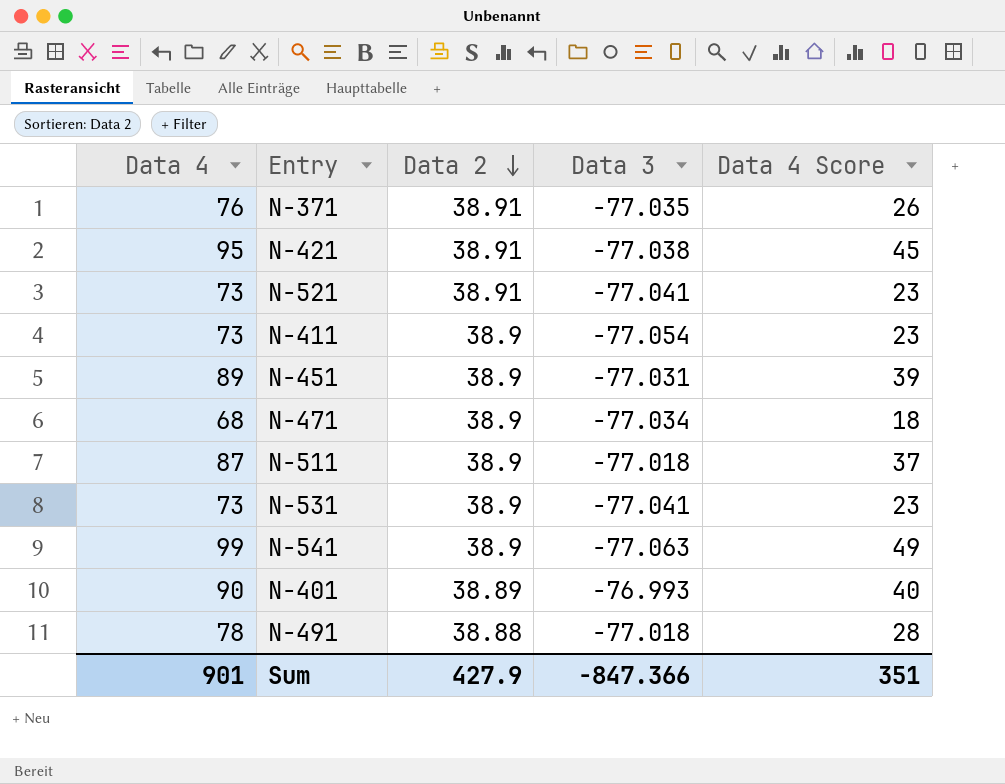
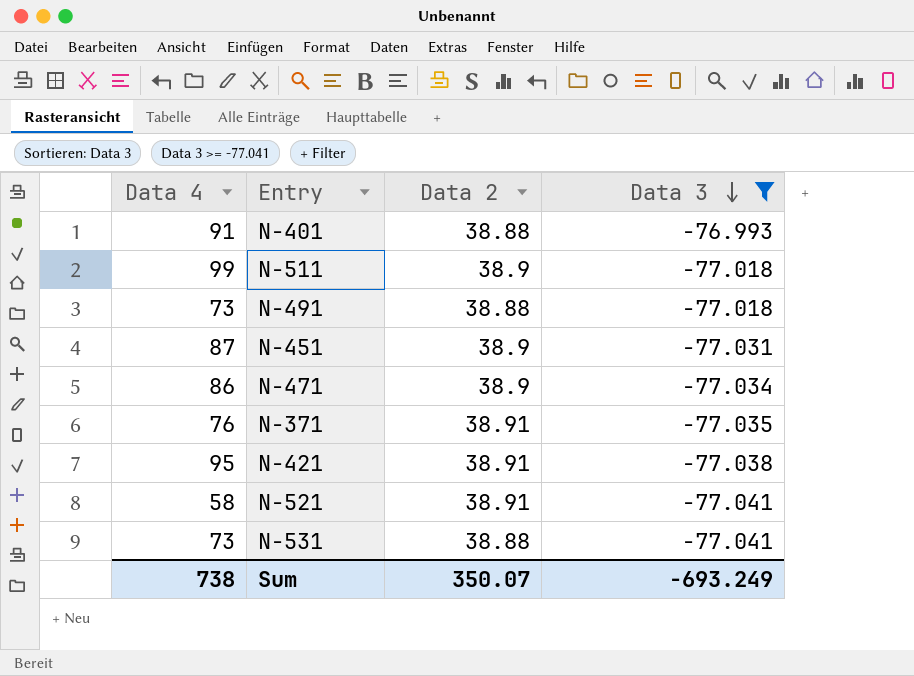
filter: none -> Data 3 >= -77.041
row order: Data 2 descending -> Data 3 descending
column Data 4 Score | formula: [Data 4] - 50 -> none
N-401 | Data 4: 90 -> 91
N-401 | Data 2: 38.89 -> 38.88
N-511 | Data 4: 87 -> 99
N-491 | Data 4: 78 -> 73
N-451 | Data 4: 89 -> 87
N-471 | Data 4: 68 -> 86
N-521 | Data 4: 73 -> 58
N-531 | Data 2: 38.9 -> 38.88
Sum | Data 4: 901 -> 738
Sum | Data 2: 427.9 -> 350.07
Sum | Data 3: -847.366 -> -693.249

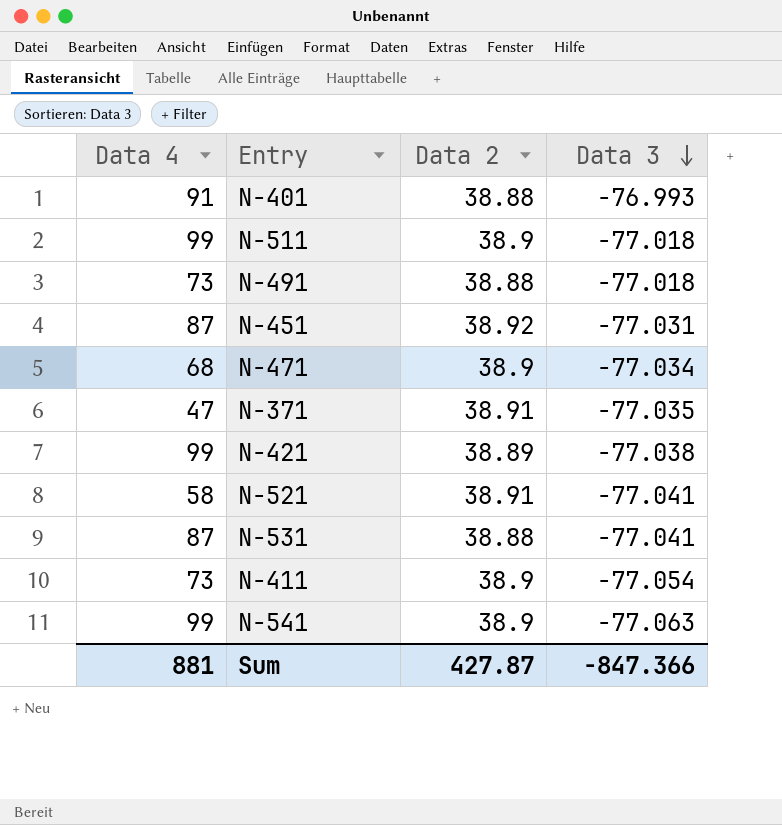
filter: Data 3 >= -77.041 -> none
N-451 | Data 2: 38.9 -> 38.92
N-471 | Data 4: 86 -> 68
N-371 | Data 4: 76 -> 47
N-421 | Data 4: 95 -> 99
N-421 | Data 2: 38.91 -> 38.89
N-531 | Data 4: 73 -> 87
Sum | Data 4: 738 -> 881
Sum | Data 2: 350.07 -> 427.87
Sum | Data 3: -693.249 -> -847.366

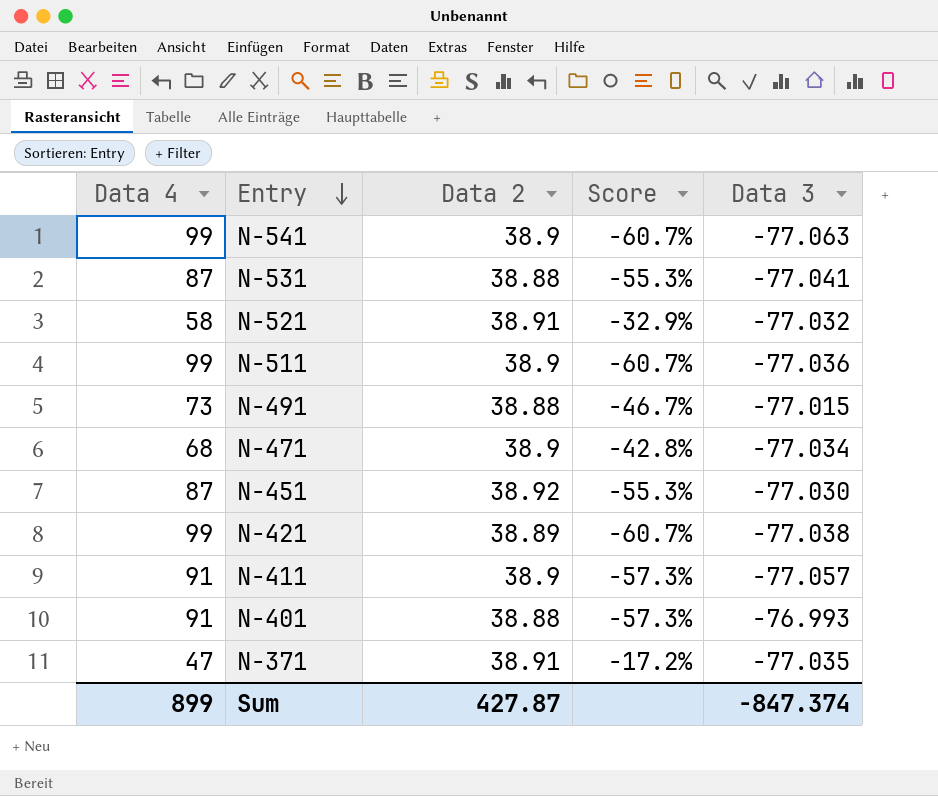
row order: Data 3 descending -> Entry descending
column Score | formula: none -> ([Data 2] - [Data 4]) / [Data 4]
N-521 | Data 3: -77.041 -> -77.032
N-511 | Data 3: -77.018 -> -77.036
N-491 | Data 3: -77.018 -> -77.015
N-451 | Data 3: -77.031 -> -77.030
N-411 | Data 4: 73 -> 91
N-411 | Data 3: -77.054 -> -77.057
Sum | Data 4: 881 -> 899
Sum | Data 3: -847.366 -> -847.374

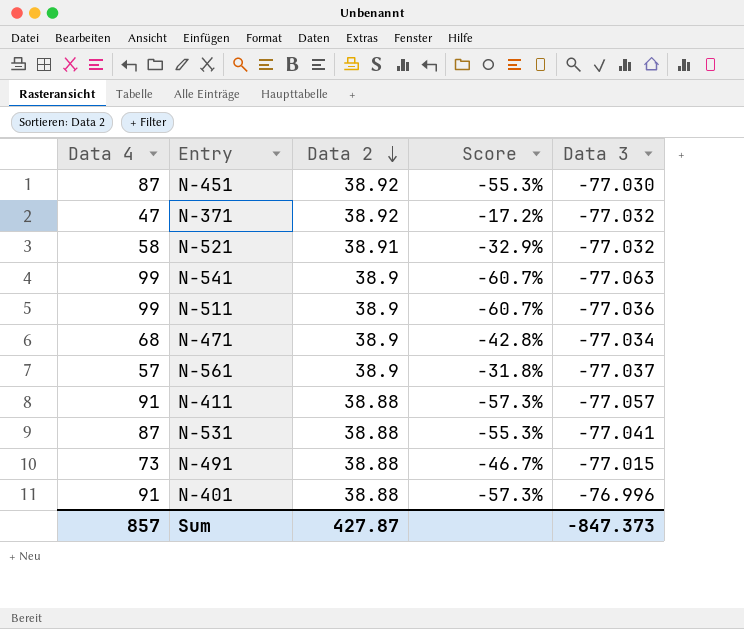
row order: Entry descending -> Data 2 descending
row N-421: 99 | 38.89 | -60.7% | -77.038 -> none
N-371 | Data 2: 38.91 -> 38.92
N-371 | Data 3: -77.035 -> -77.032
row N-561: none -> 57 | 38.9 | -31.8% | -77.037
N-411 | Data 2: 38.9 -> 38.88
N-401 | Data 3: -76.993 -> -76.996
Sum | Data 4: 899 -> 857
Sum | Data 3: -847.374 -> -847.373

